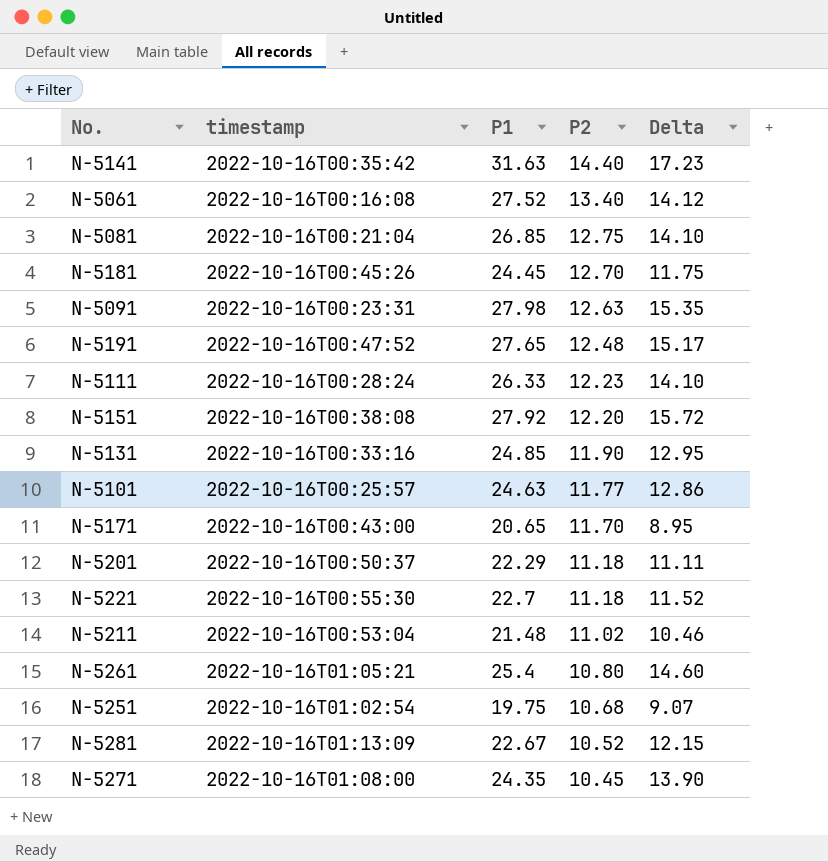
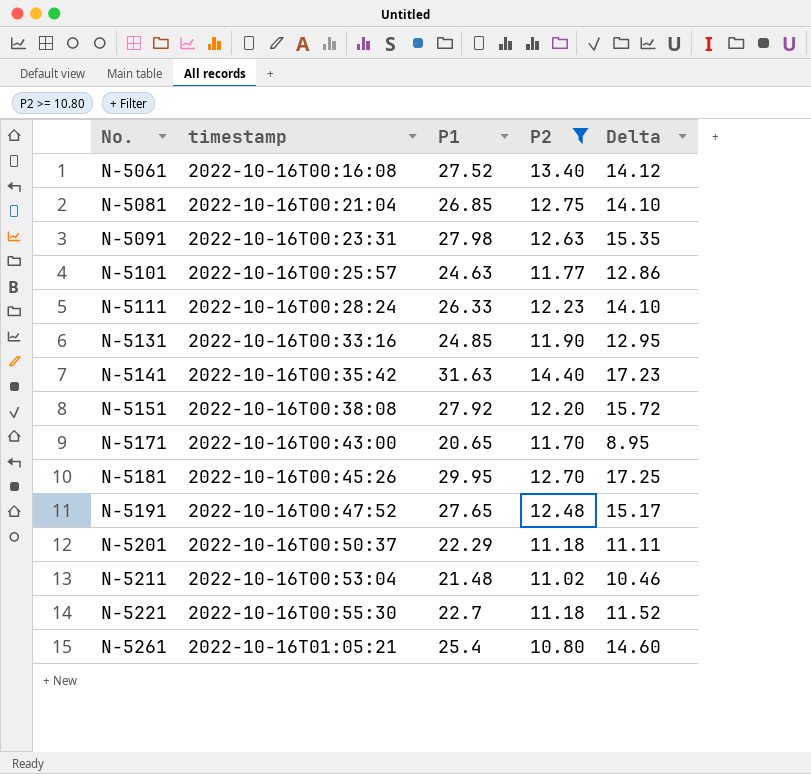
filter: none -> P2 >= 10.80
row order: P2 descending -> No. ascending
N-5181 | P1: 24.45 -> 29.95
N-5181 | Delta: 11.75 -> 17.25

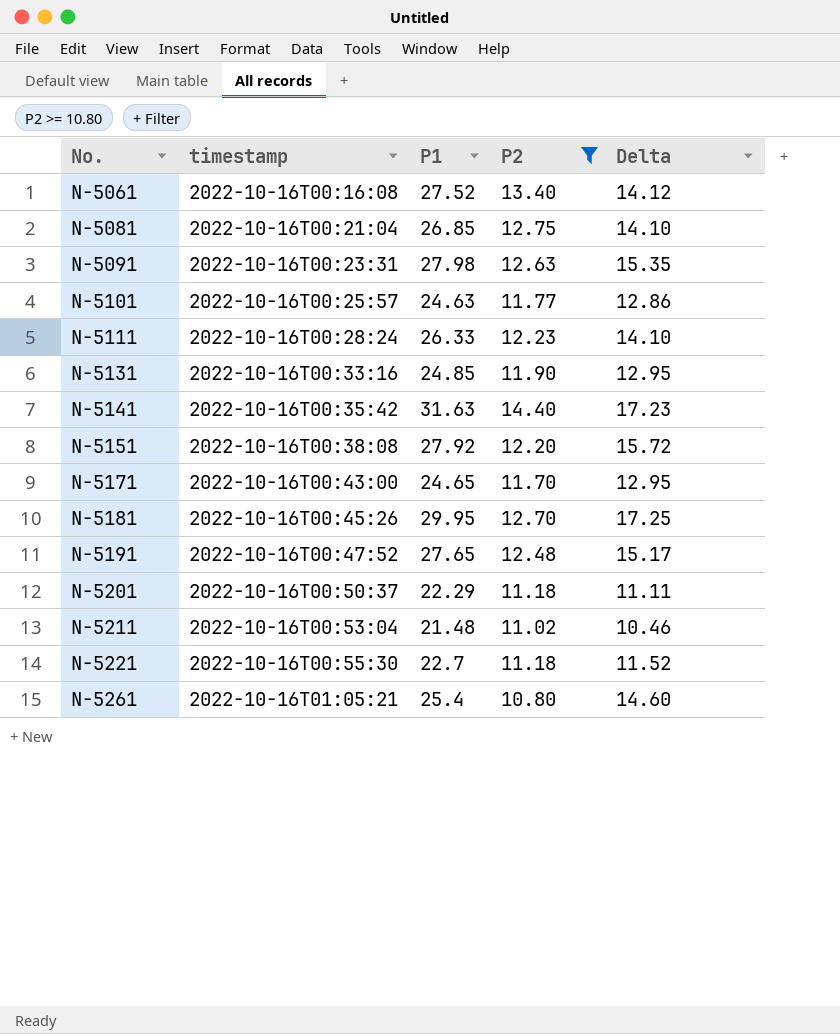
N-5171 | P1: 20.65 -> 24.65
N-5171 | Delta: 8.95 -> 12.95

